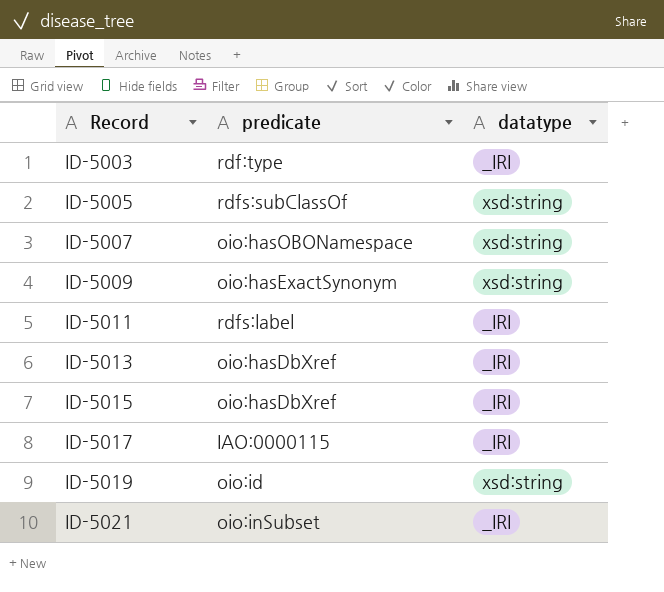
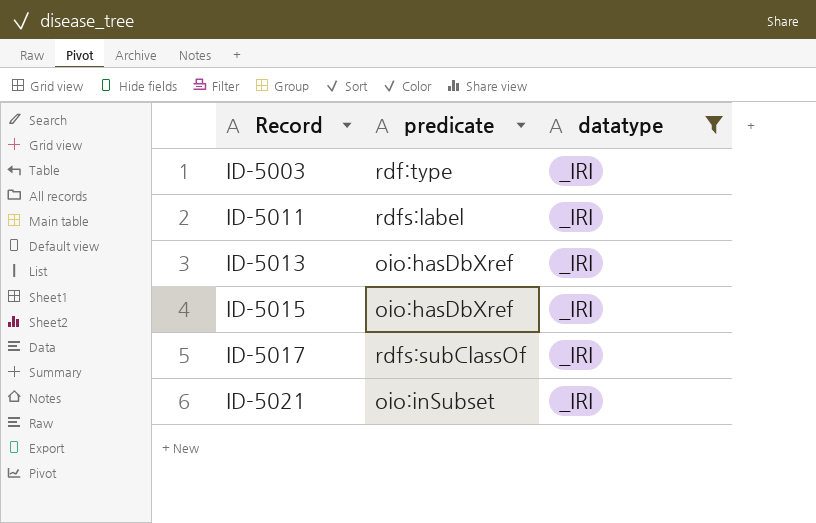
filter: none -> datatype = _IRI
ID-5017 | predicate: IAO:0000115 -> rdfs:subClassOf

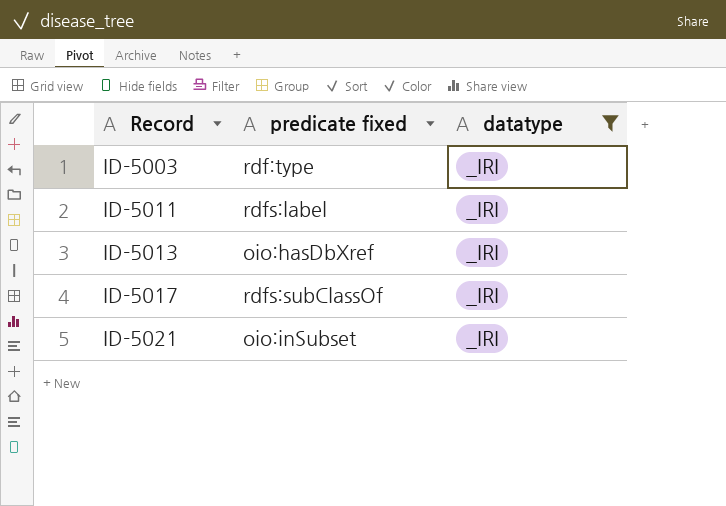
column name: predicate -> predicate fixed
row ID-5015: oio:hasDbXref | _IRI -> none

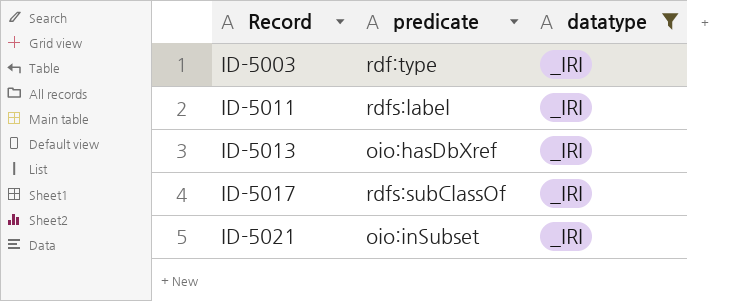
column name: predicate fixed -> predicate

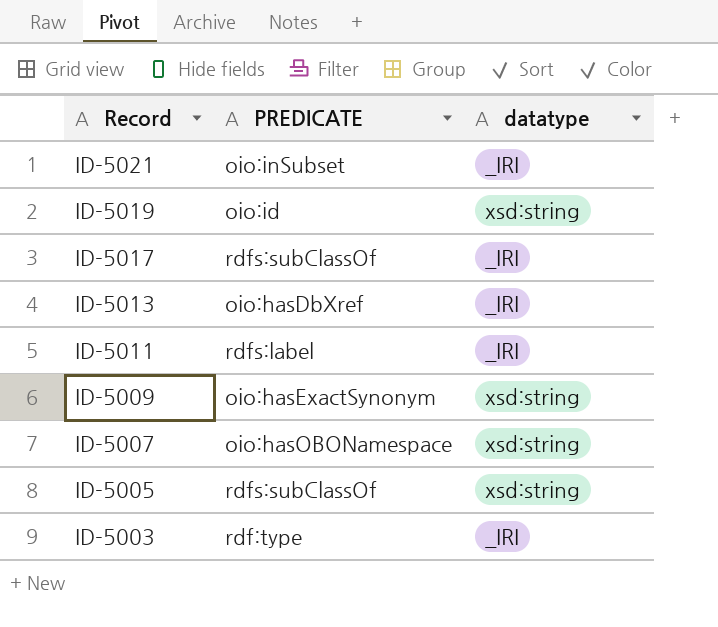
filter: datatype = _IRI -> none
row order: Record ascending -> Record descending
column name: predicate -> PREDICATE

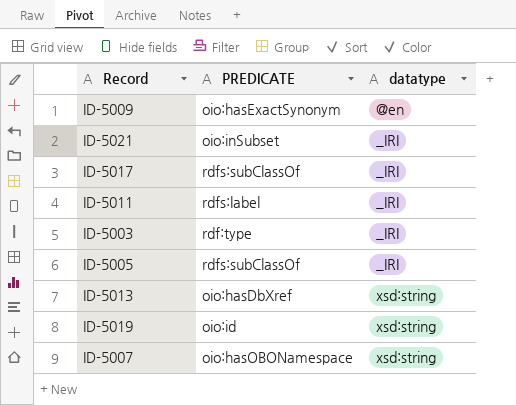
row order: Record descending -> datatype ascending
ID-5009 | datatype: xsd:string -> @en
ID-5005 | datatype: xsd:string -> _IRI
ID-5013 | datatype: _IRI -> xsd:string

